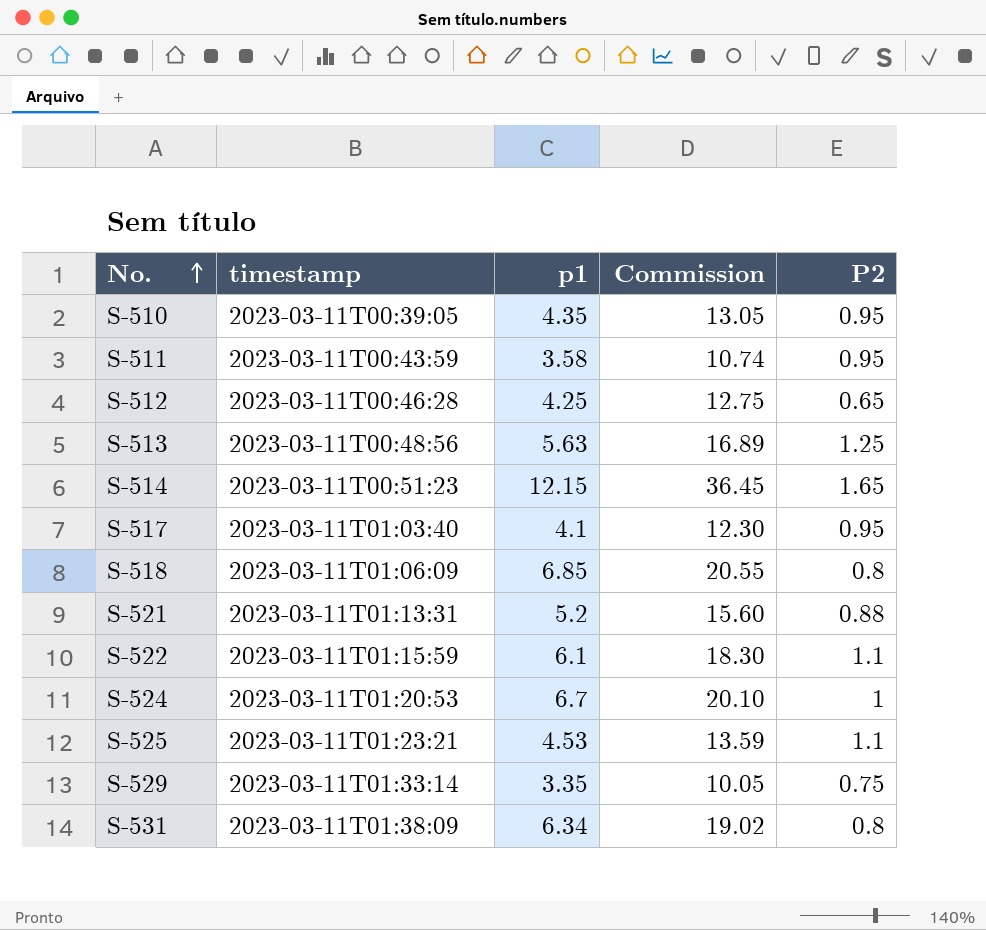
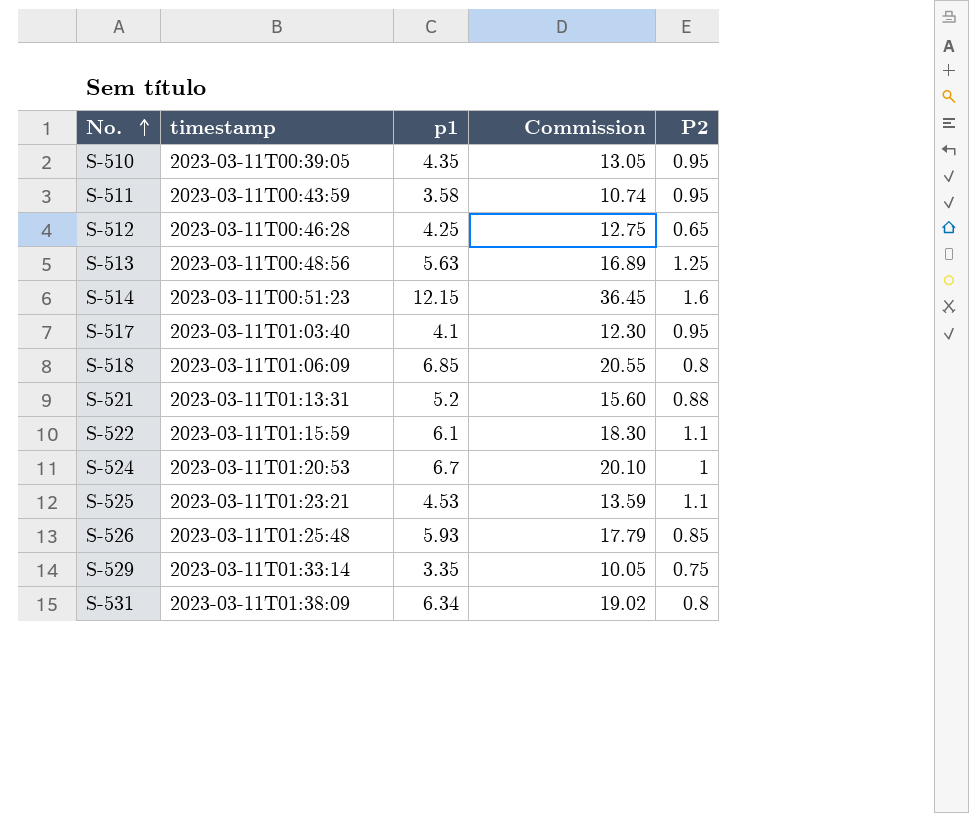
S-514 | P2: 1.65 -> 1.6
row S-526: none -> 2023-03-11T01:25:48 | 5.93 | 17.79 | 0.85

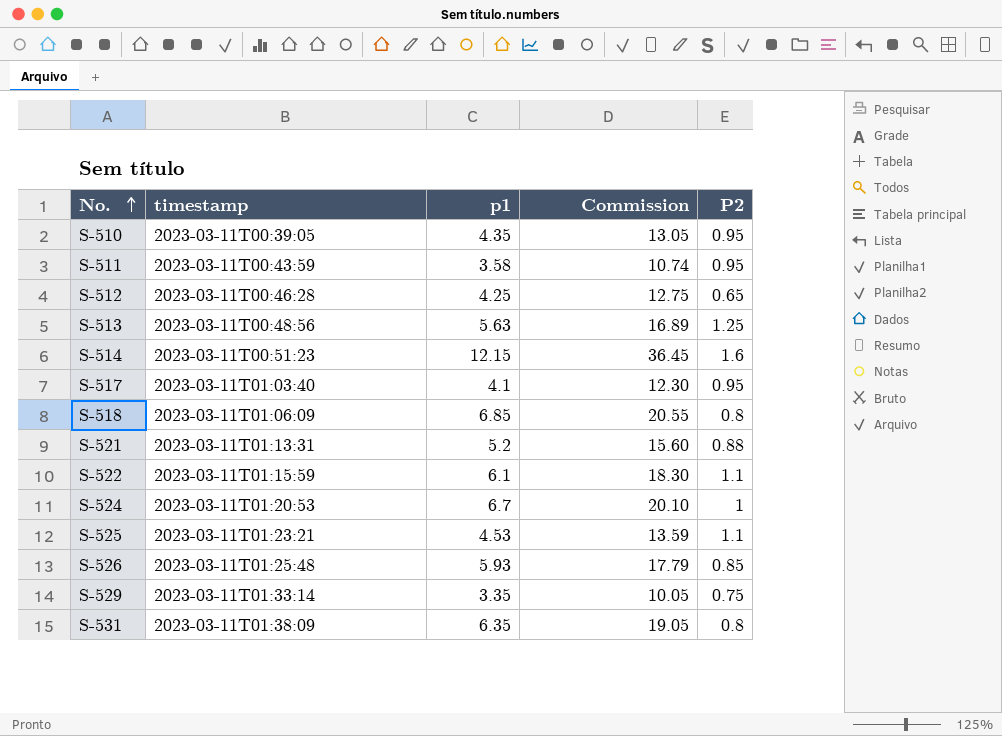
S-531 | p1: 6.34 -> 6.35
S-531 | Commission: 19.02 -> 19.05

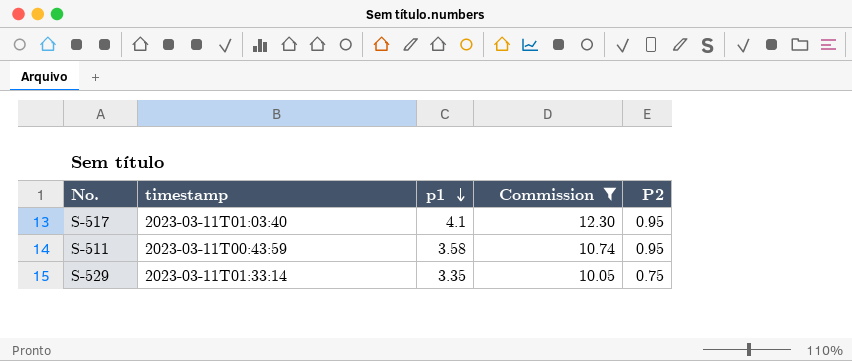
filter: none -> Commission <= 12.30
row order: No. ascending -> p1 descending

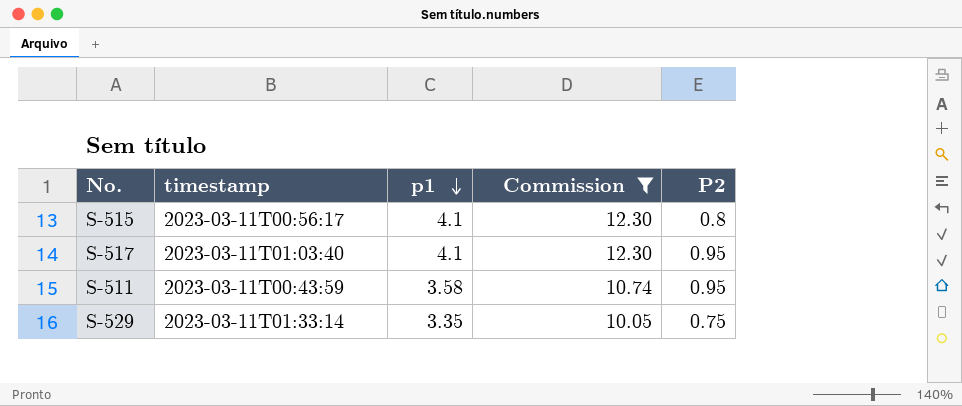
row S-515: none -> 2023-03-11T00:56:17 | 4.1 | 12.30 | 0.8

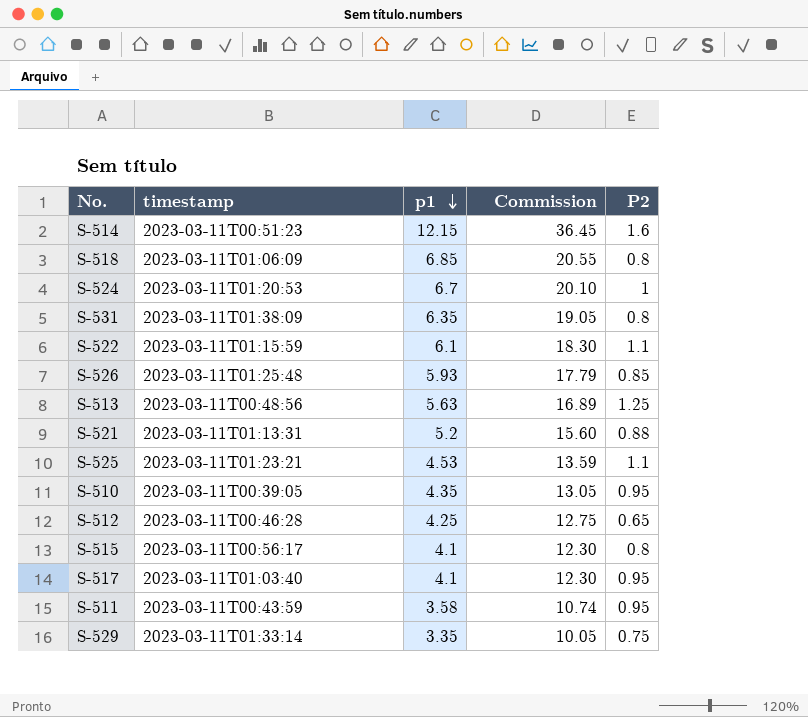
filter: Commission <= 12.30 -> none

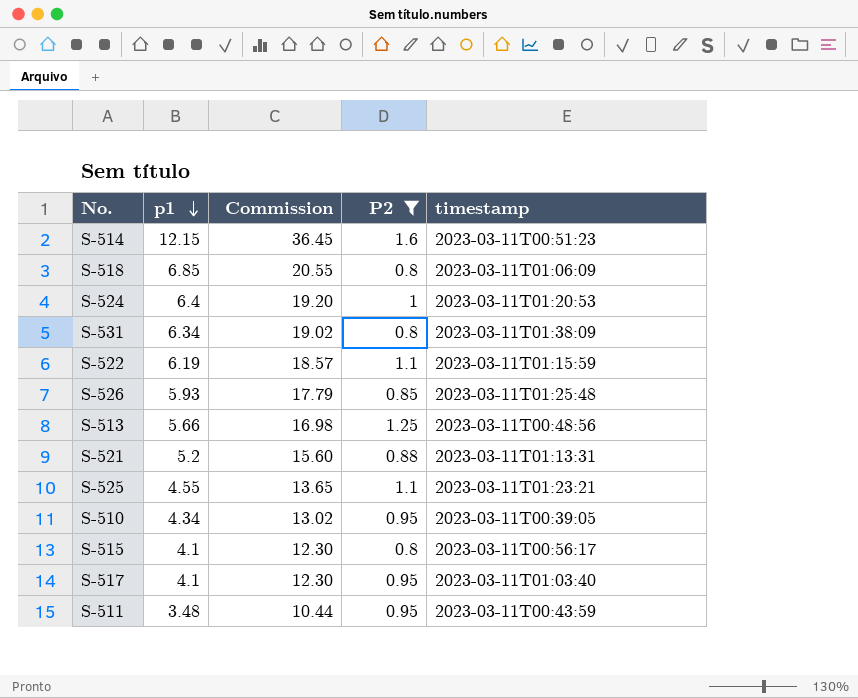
filter: none -> P2 >= 0.8
column timestamp | position: 2 -> 5
S-524 | p1: 6.7 -> 6.4
S-524 | Commission: 20.10 -> 19.20
S-531 | p1: 6.35 -> 6.34
S-531 | Commission: 19.05 -> 19.02
S-522 | p1: 6.1 -> 6.19
S-522 | Commission: 18.30 -> 18.57
S-513 | p1: 5.63 -> 5.66
S-513 | Commission: 16.89 -> 16.98
S-525 | p1: 4.53 -> 4.55
S-525 | Commission: 13.59 -> 13.65
S-510 | p1: 4.35 -> 4.34
S-510 | Commission: 13.05 -> 13.02
S-511 | p1: 3.58 -> 3.48
S-511 | Commission: 10.74 -> 10.44

